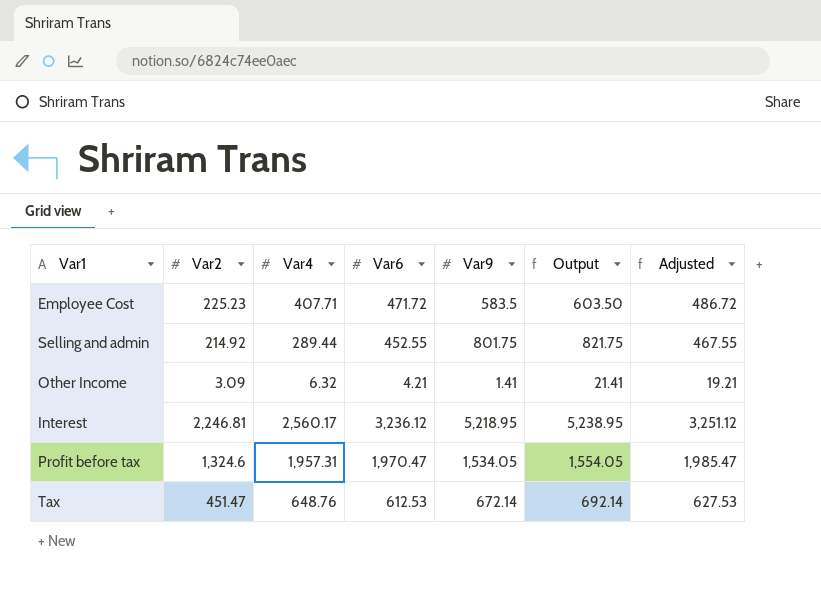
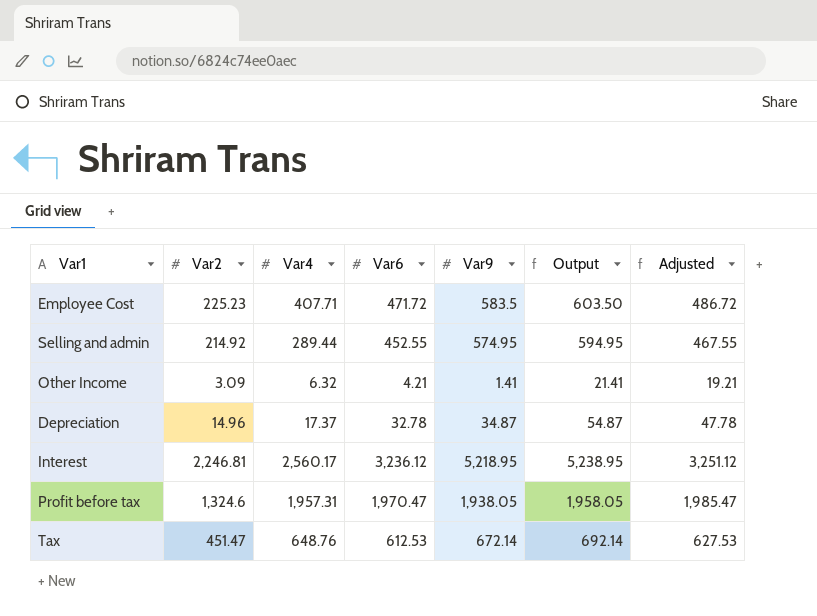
Selling and admin | Var9: 801.75 -> 574.95
Selling and admin | Output: 821.75 -> 594.95
row Depreciation: none -> 14.96 | 17.37 | 32.78 | 34.87 | 54.87 | 47.78
Profit before tax | Var9: 1,534.05 -> 1,938.05
Profit before tax | Output: 1,554.05 -> 1,958.05

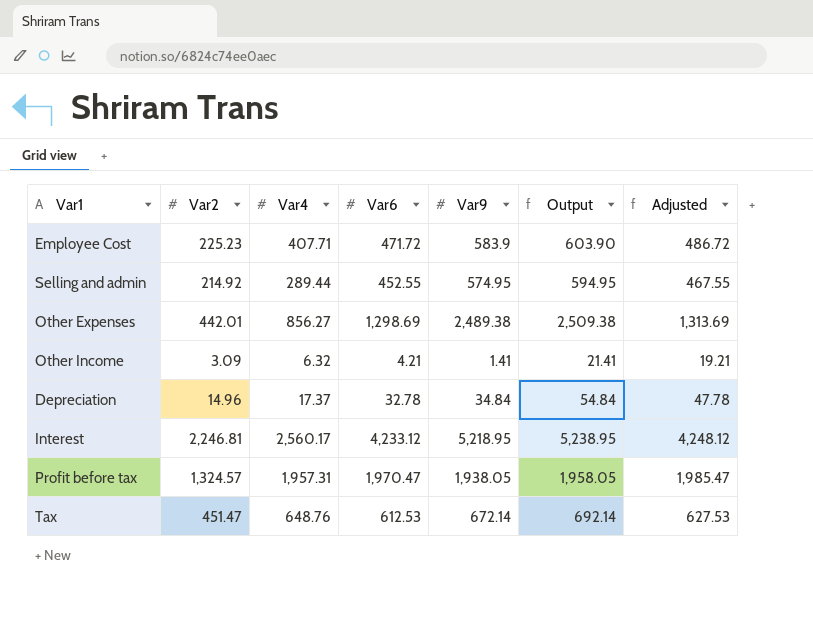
Employee Cost | Var9: 583.5 -> 583.9
Employee Cost | Output: 603.50 -> 603.90
row Other Expenses: none -> 442.01 | 856.27 | 1,298.69 | 2,489.38 | 2,509.38 | 1,313.69
Depreciation | Var9: 34.87 -> 34.84
Depreciation | Output: 54.87 -> 54.84
Interest | Var6: 3,236.12 -> 4,233.12
Interest | Adjusted: 3,251.12 -> 4,248.12
Profit before tax | Var2: 1,324.6 -> 1,324.57

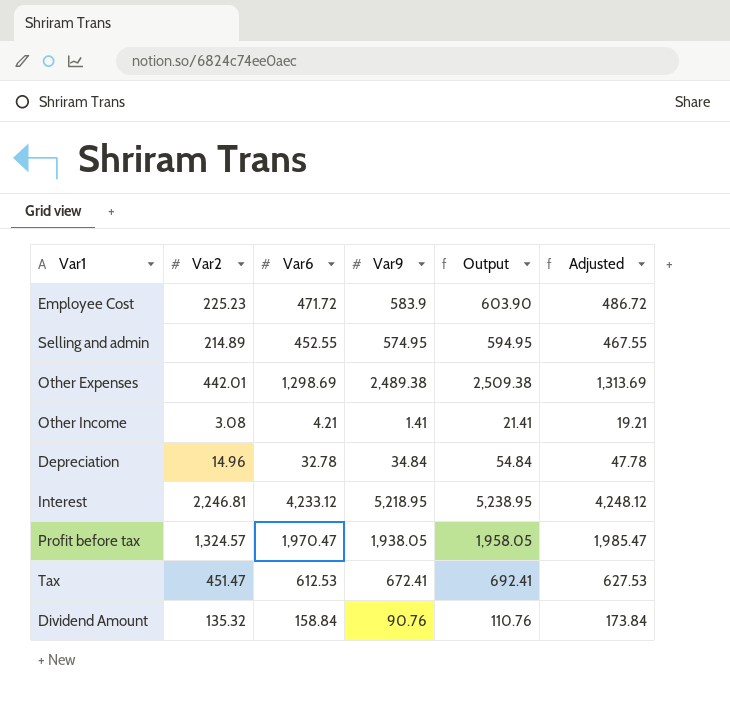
column Var4 | position: 3 -> none
Selling and admin | Var2: 214.92 -> 214.89
Other Income | Var2: 3.09 -> 3.08
Tax | Var9: 672.14 -> 672.41
Tax | Output: 692.14 -> 692.41
row Dividend Amount: none -> 135.32 | 158.84 | 90.76 | 110.76 | 173.84

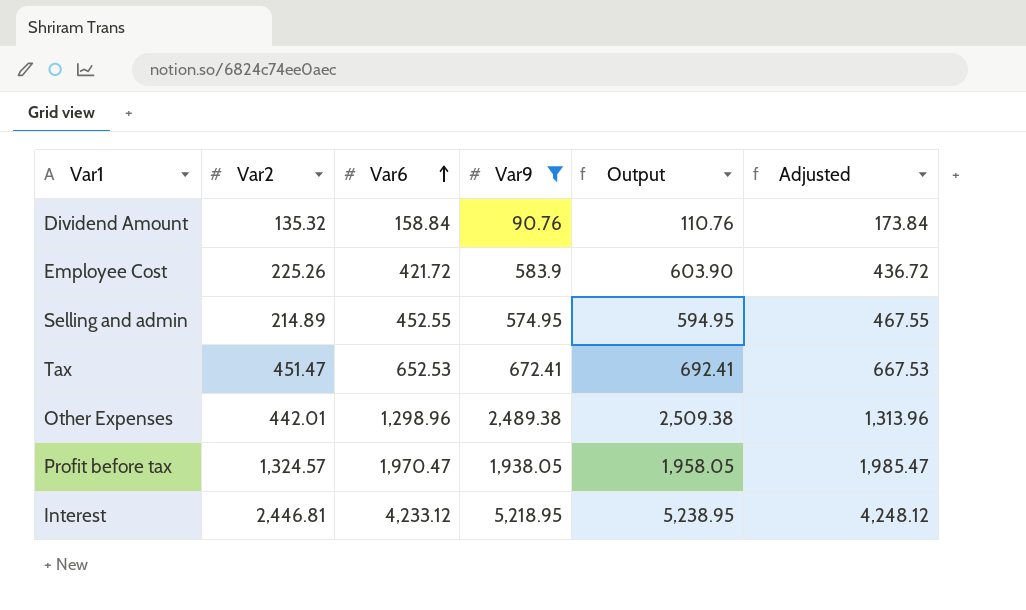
filter: none -> Var9 >= 90.76
row order: none -> Var6 ascending
Employee Cost | Var2: 225.23 -> 225.26
Employee Cost | Var6: 471.72 -> 421.72
Employee Cost | Adjusted: 486.72 -> 436.72
Tax | Var6: 612.53 -> 652.53
Tax | Adjusted: 627.53 -> 667.53
Other Expenses | Var6: 1,298.69 -> 1,298.96
Other Expenses | Adjusted: 1,313.69 -> 1,313.96
Interest | Var2: 2,246.81 -> 2,446.81

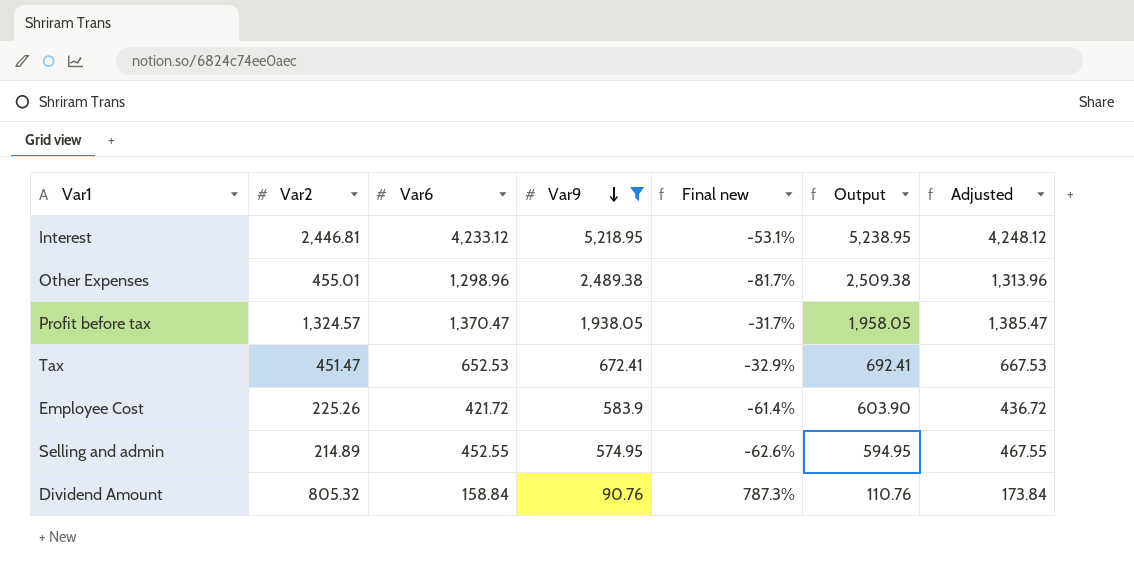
row order: Var6 ascending -> Var9 descending
column Final new | formula: none -> ([Var2] - [Var9]) / [Var9]
Other Expenses | Var2: 442.01 -> 455.01
Profit before tax | Var6: 1,970.47 -> 1,370.47
Profit before tax | Adjusted: 1,985.47 -> 1,385.47
Dividend Amount | Var2: 135.32 -> 805.32

